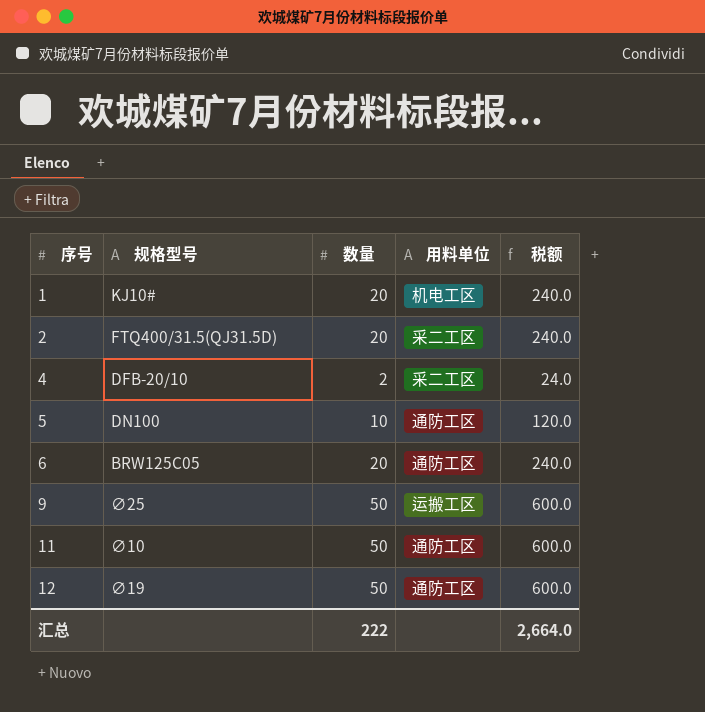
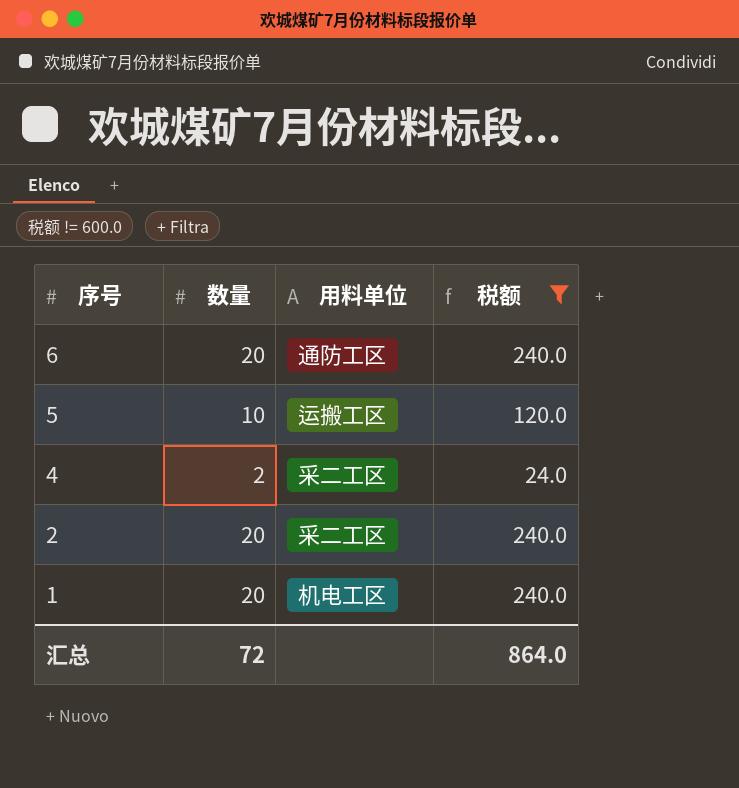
filter: none -> 税额 != 600.0
row order: 序号 ascending -> 序号 descending
column 规格型号 | position: 2 -> none
5 | 用料单位: 通防工区 -> 运搬工区
汇总 | 数量: 222 -> 72
汇总 | 税额: 2,664.0 -> 864.0

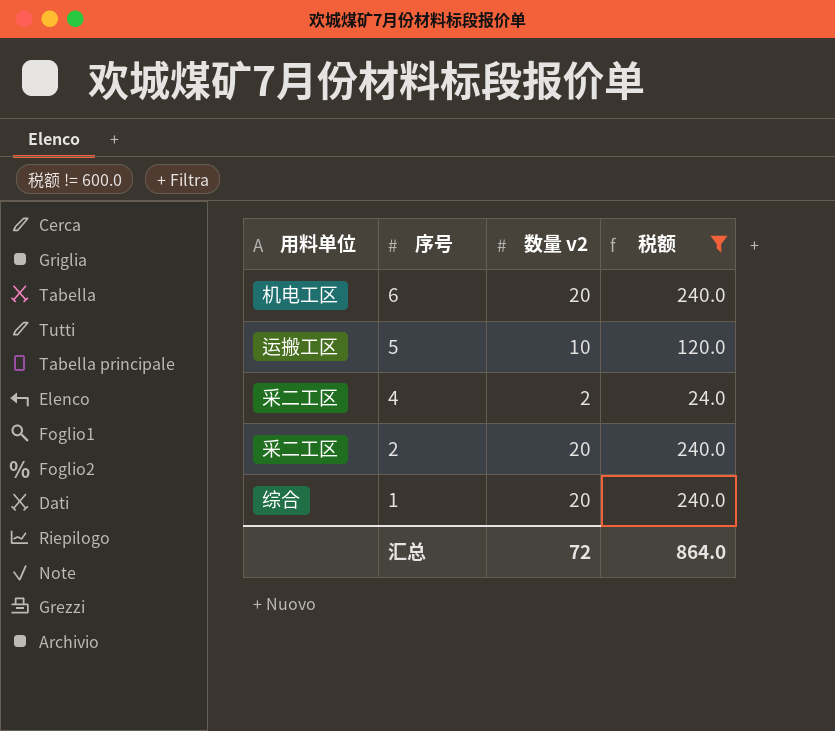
column 用料单位 | position: 3 -> 1
column name: 数量 -> 数量 v2
6 | 用料单位: 通防工区 -> 机电工区
1 | 用料单位: 机电工区 -> 综合

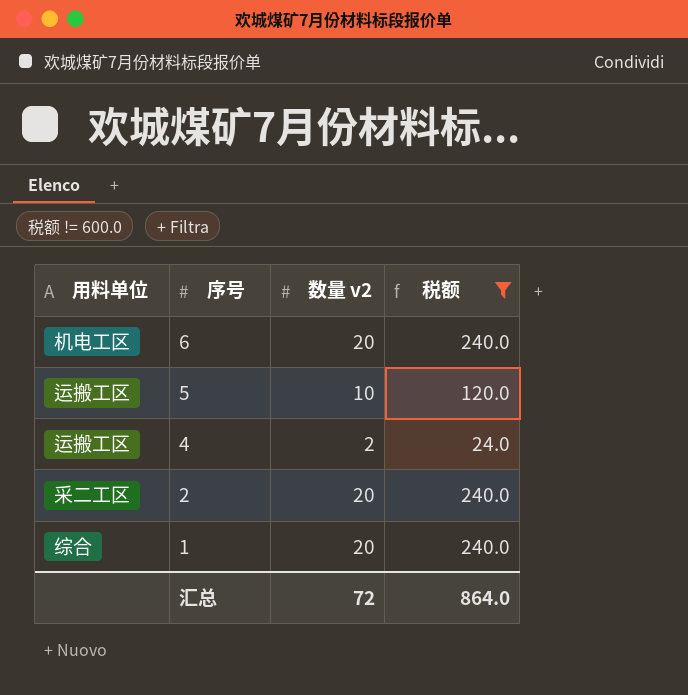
4 | 用料单位: 采二工区 -> 运搬工区

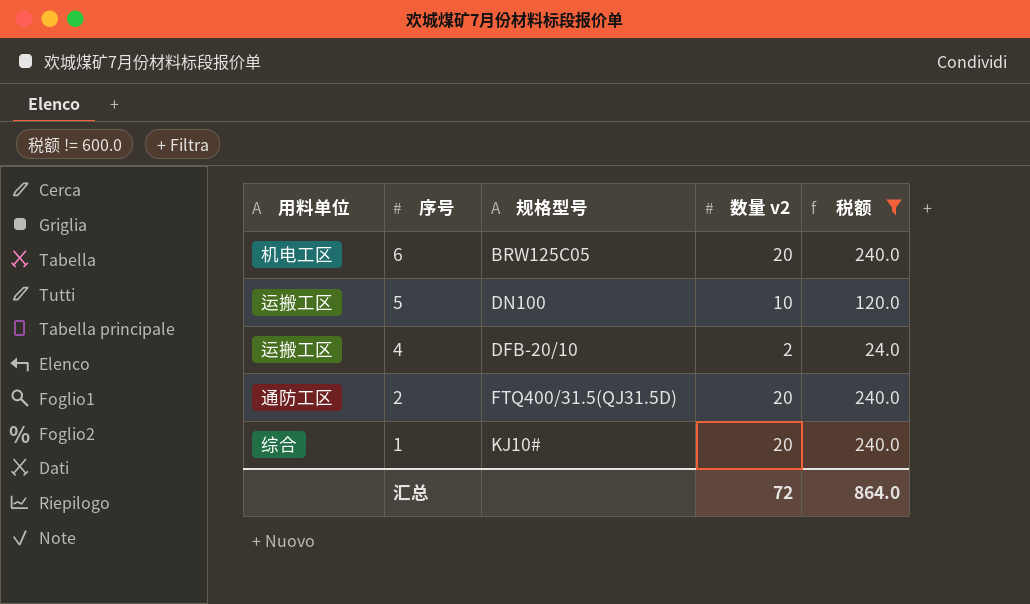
column 规格型号 | position: none -> 3
2 | 用料单位: 采二工区 -> 通防工区

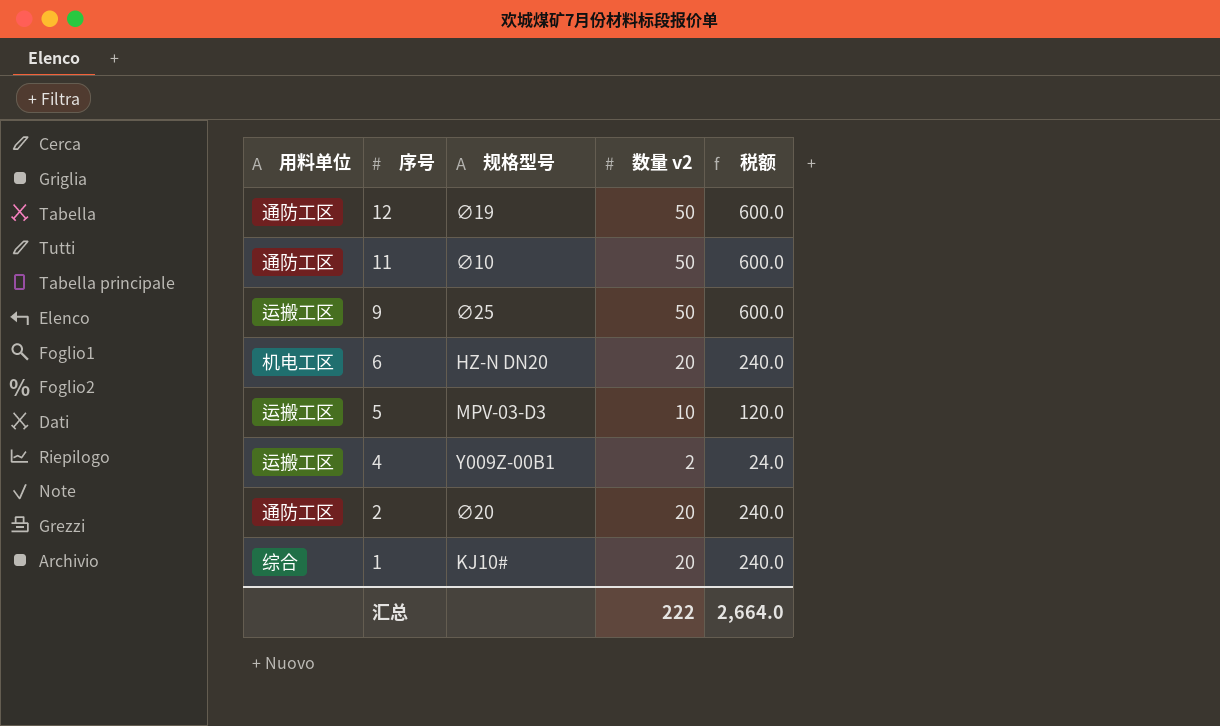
filter: 税额 != 600.0 -> none
6 | 规格型号: BRW125C05 -> HZ-N DN20
5 | 规格型号: DN100 -> MPV-03-D3
4 | 规格型号: DFB-20/10 -> Y009Z-00B1
2 | 规格型号: FTQ400/31.5(QJ31.5D) -> ∅20
汇总 | 数量 v2: 72 -> 222
汇总 | 税额: 864.0 -> 2,664.0

